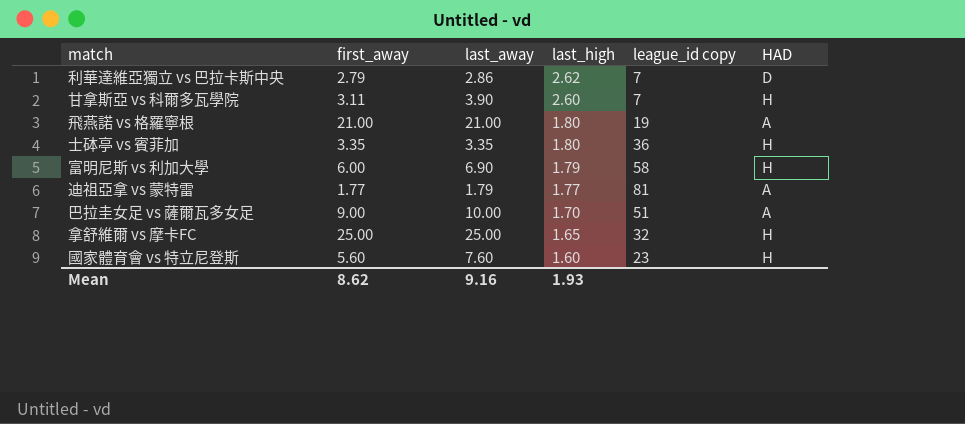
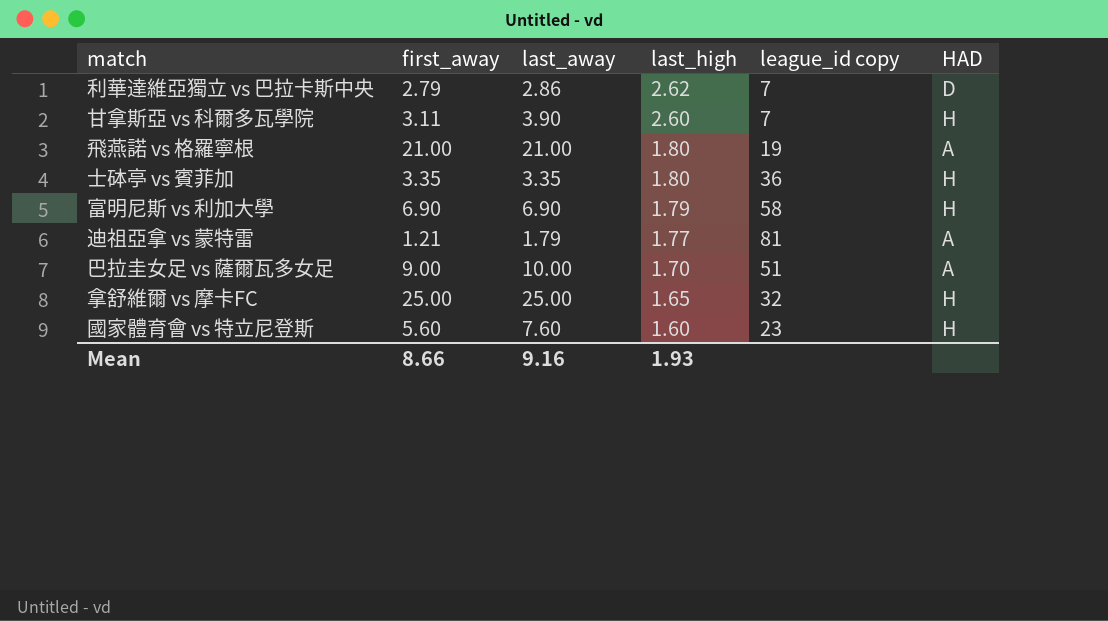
富明尼斯 vs 利加大學 | first_away: 6.00 -> 6.90
迪祖亞拿 vs 蒙特雷 | first_away: 1.77 -> 1.21
Mean | first_away: 8.62 -> 8.66

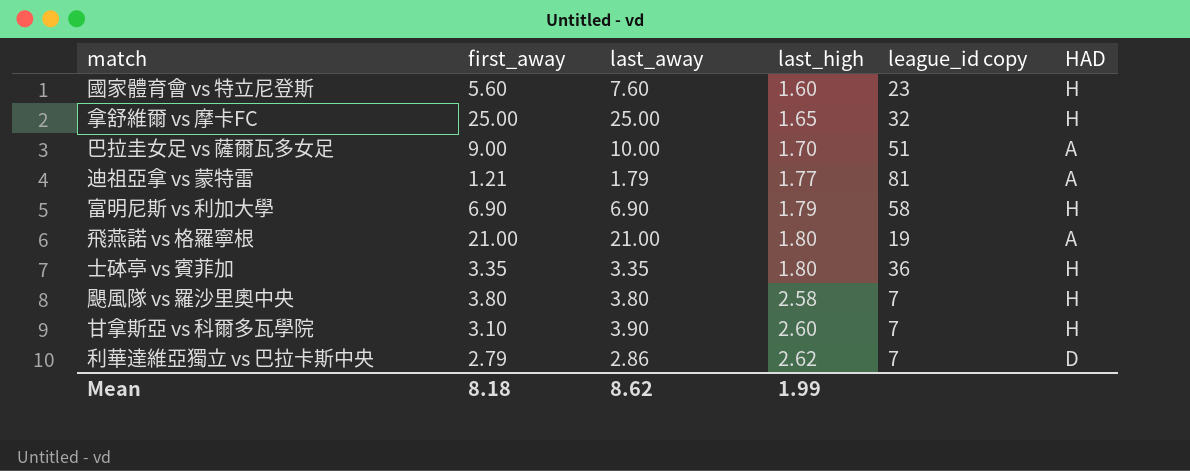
row order: last_high descending -> last_high ascending
row 颶風隊 vs 羅沙里奧中央: none -> 3.80 | 3.80 | 2.58 | 7 | H
甘拿斯亞 vs 科爾多瓦學院 | first_away: 3.11 -> 3.10
Mean | first_away: 8.66 -> 8.18
Mean | last_away: 9.16 -> 8.62
Mean | last_high: 1.93 -> 1.99

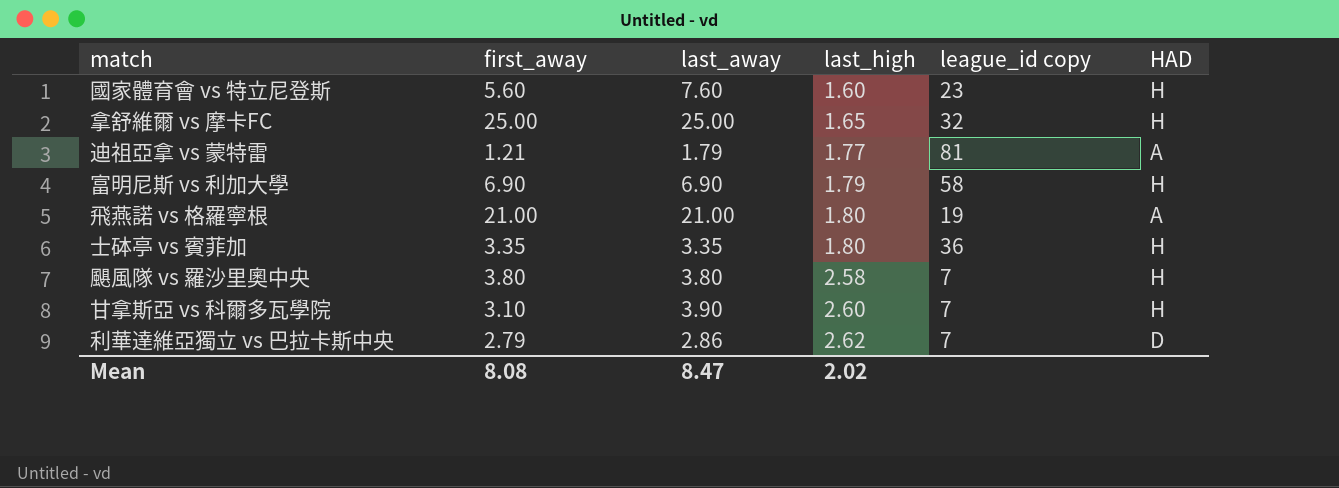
row 巴拉圭女足 vs 薩爾瓦多女足: 9.00 | 10.00 | 1.70 | 51 | A -> none
Mean | first_away: 8.18 -> 8.08
Mean | last_away: 8.62 -> 8.47
Mean | last_high: 1.99 -> 2.02

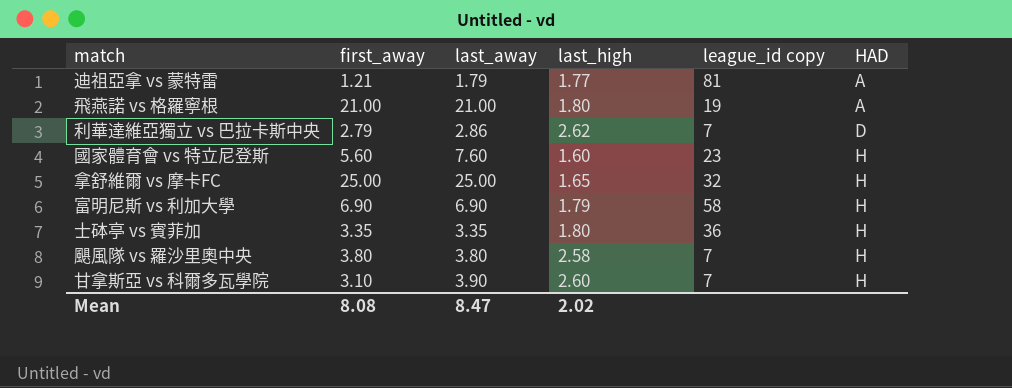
row order: last_high ascending -> HAD ascending

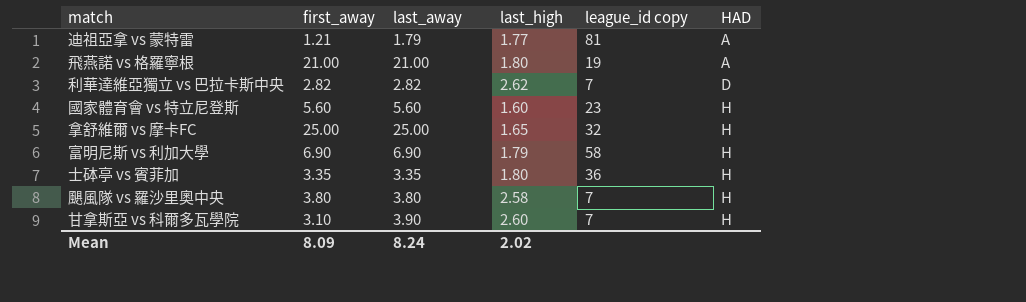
利華達維亞獨立 vs 巴拉卡斯中央 | first_away: 2.79 -> 2.82
利華達維亞獨立 vs 巴拉卡斯中央 | last_away: 2.86 -> 2.82
國家體育會 vs 特立尼登斯 | last_away: 7.60 -> 5.60
Mean | first_away: 8.08 -> 8.09
Mean | last_away: 8.47 -> 8.24

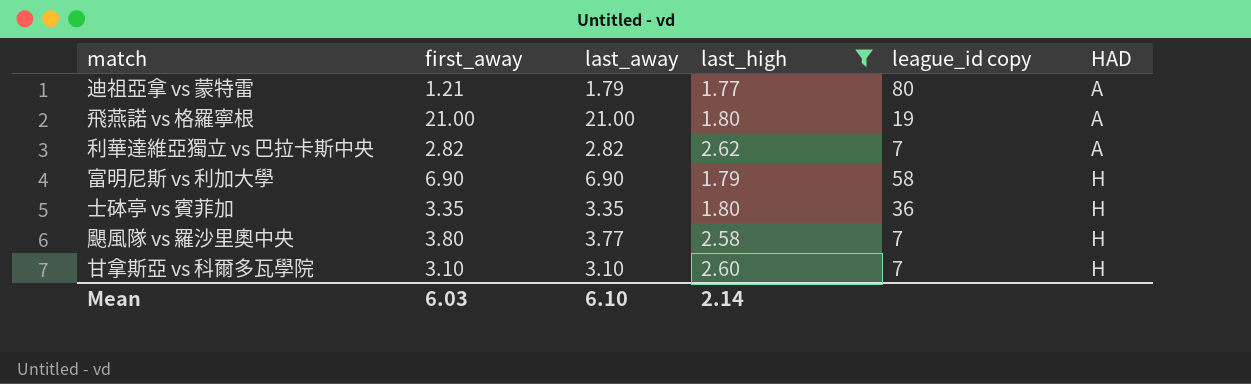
filter: none -> last_high >= 1.77
迪祖亞拿 vs 蒙特雷 | league_id copy: 81 -> 80
利華達維亞獨立 vs 巴拉卡斯中央 | HAD: D -> A
颶風隊 vs 羅沙里奧中央 | last_away: 3.80 -> 3.77
甘拿斯亞 vs 科爾多瓦學院 | last_away: 3.90 -> 3.10
Mean | first_away: 8.09 -> 6.03
Mean | last_away: 8.24 -> 6.10
Mean | last_high: 2.02 -> 2.14

